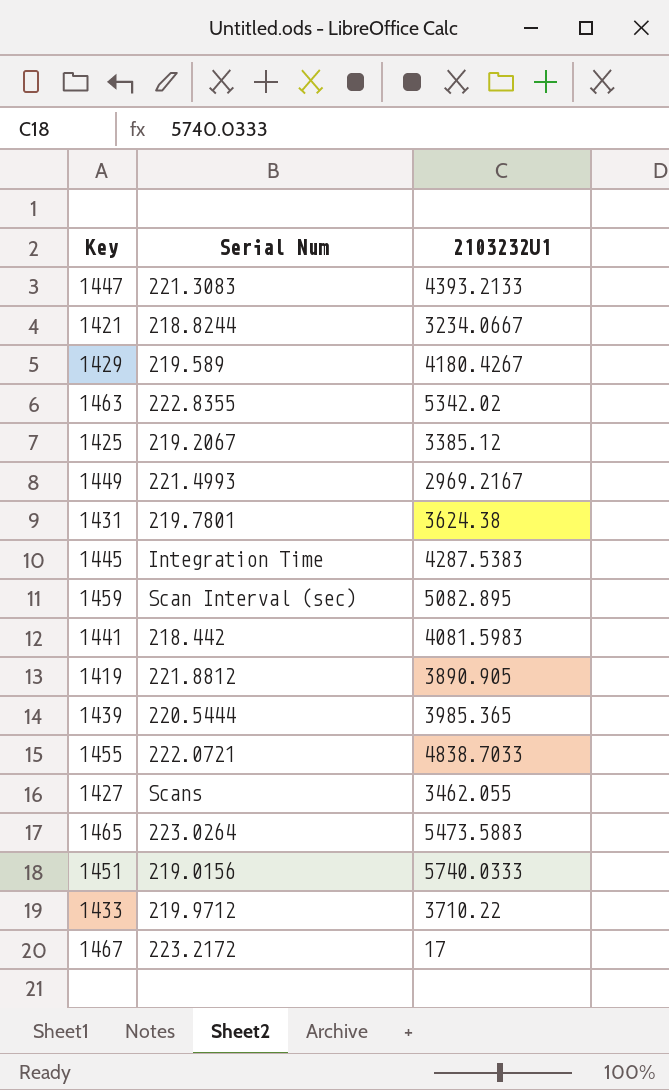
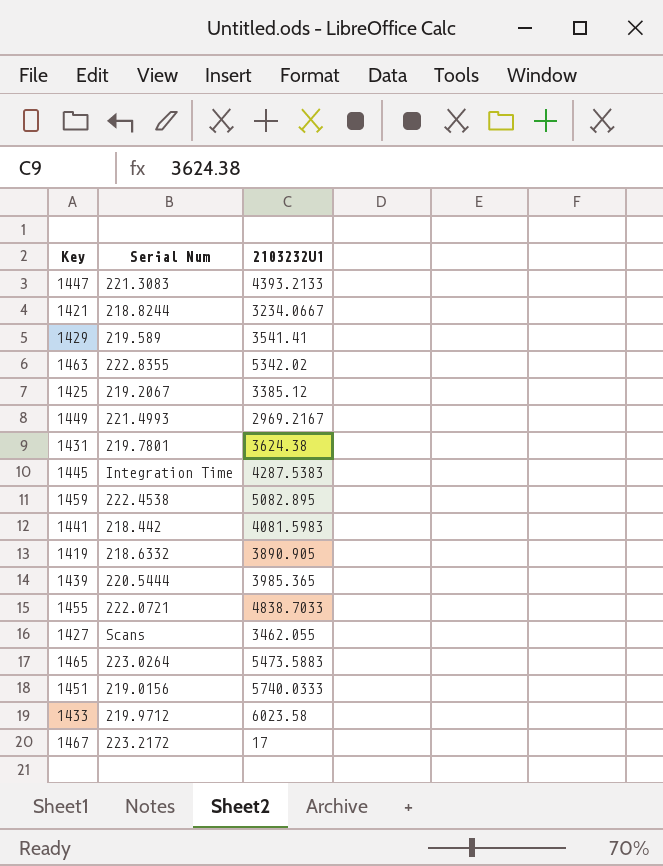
1429 | 2103232U1: 4180.4267 -> 3541.41
1459 | Serial Num: Scan Interval (sec) -> 222.4538
1419 | Serial Num: 221.8812 -> 218.6332
1433 | 2103232U1: 3710.22 -> 6023.58

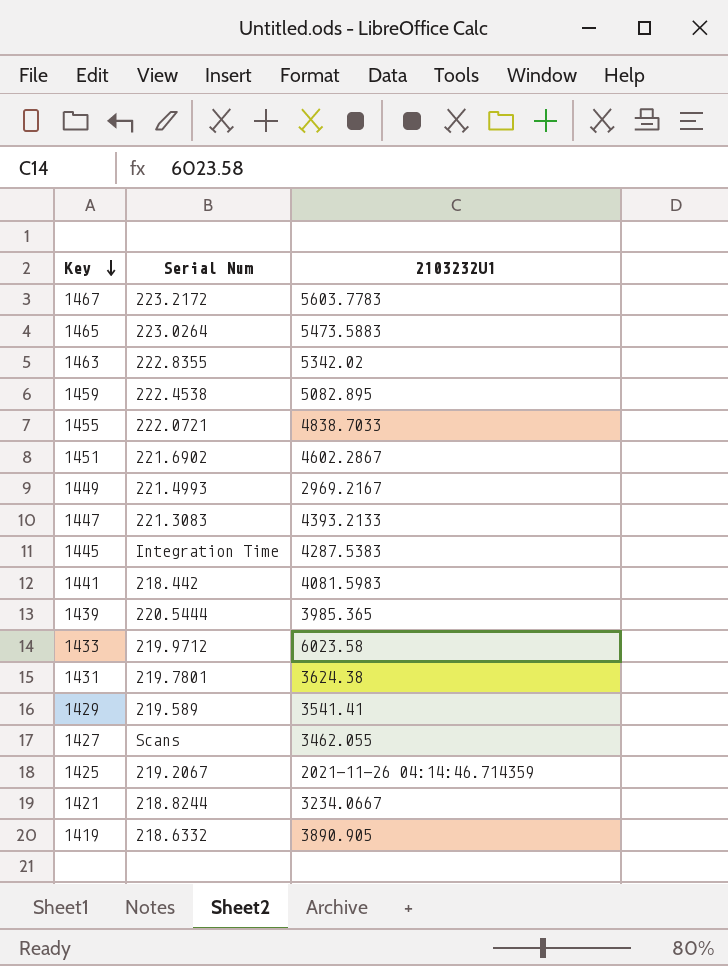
row order: none -> Key descending
1467 | 2103232U1: 17 -> 5603.7783
1451 | Serial Num: 219.0156 -> 221.6902
1451 | 2103232U1: 5740.0333 -> 4602.2867
1425 | 2103232U1: 3385.12 -> 2021-11-26 04:14:46.714359

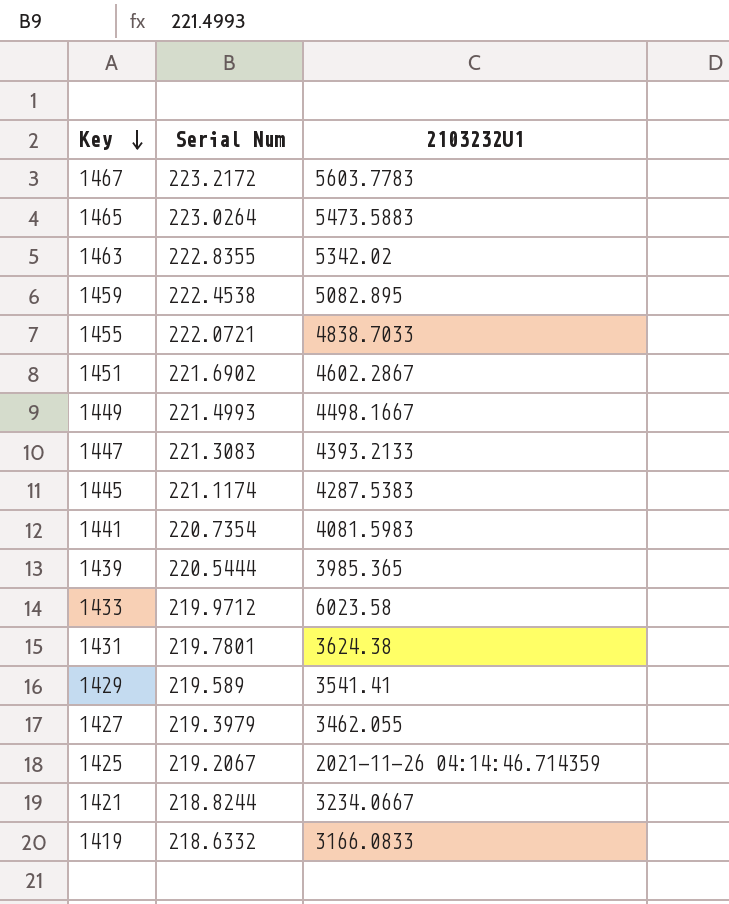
1449 | 2103232U1: 2969.2167 -> 4498.1667
1445 | Serial Num: Integration Time -> 221.1174
1441 | Serial Num: 218.442 -> 220.7354
1427 | Serial Num: Scans -> 219.3979
1419 | 2103232U1: 3890.905 -> 3166.0833

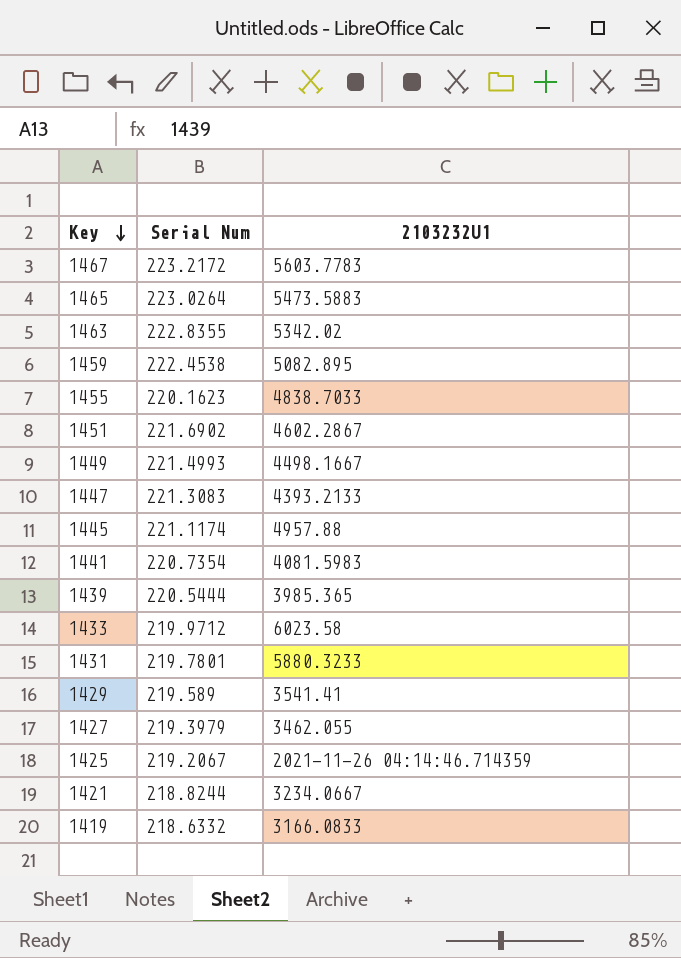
1455 | Serial Num: 222.0721 -> 220.1623
1445 | 2103232U1: 4287.5383 -> 4957.88
1431 | 2103232U1: 3624.38 -> 5880.3233

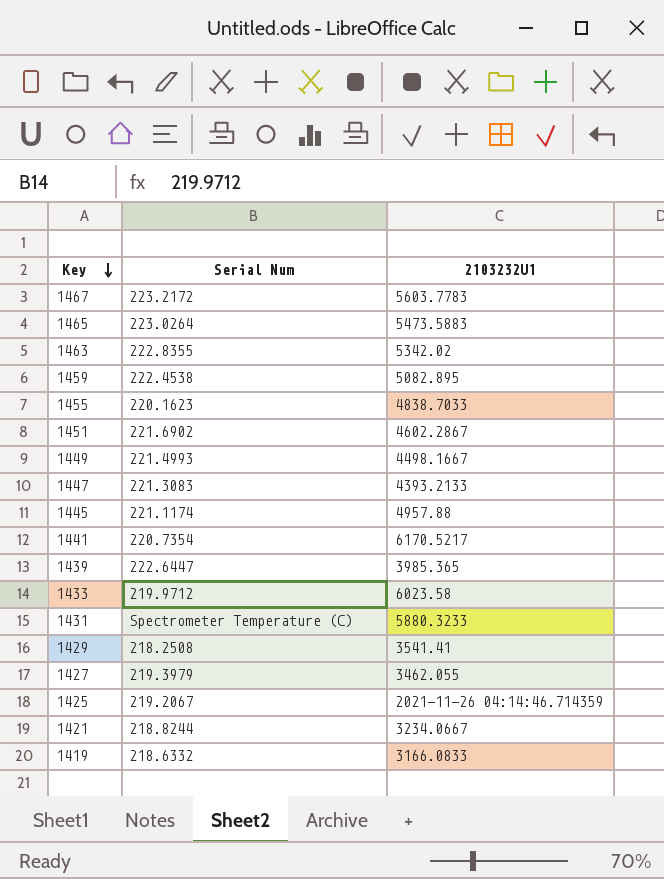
1441 | 2103232U1: 4081.5983 -> 6170.5217
1439 | Serial Num: 220.5444 -> 222.6447
1431 | Serial Num: 219.7801 -> Spectrometer Temperature (C)
1429 | Serial Num: 219.589 -> 218.2508

